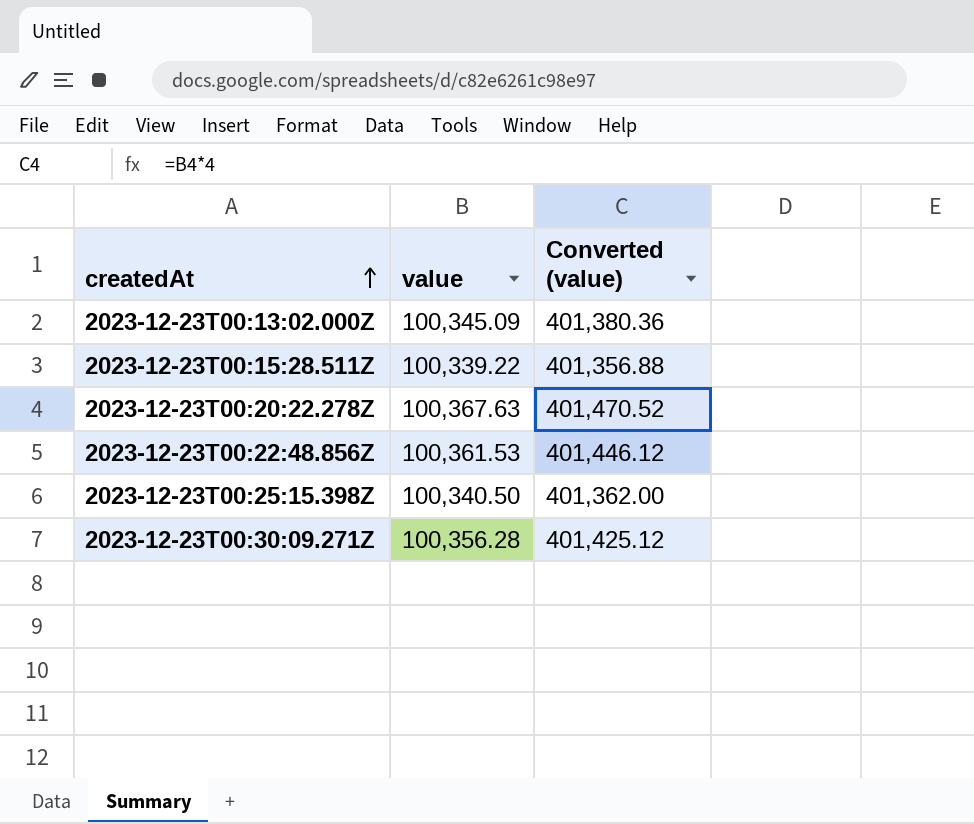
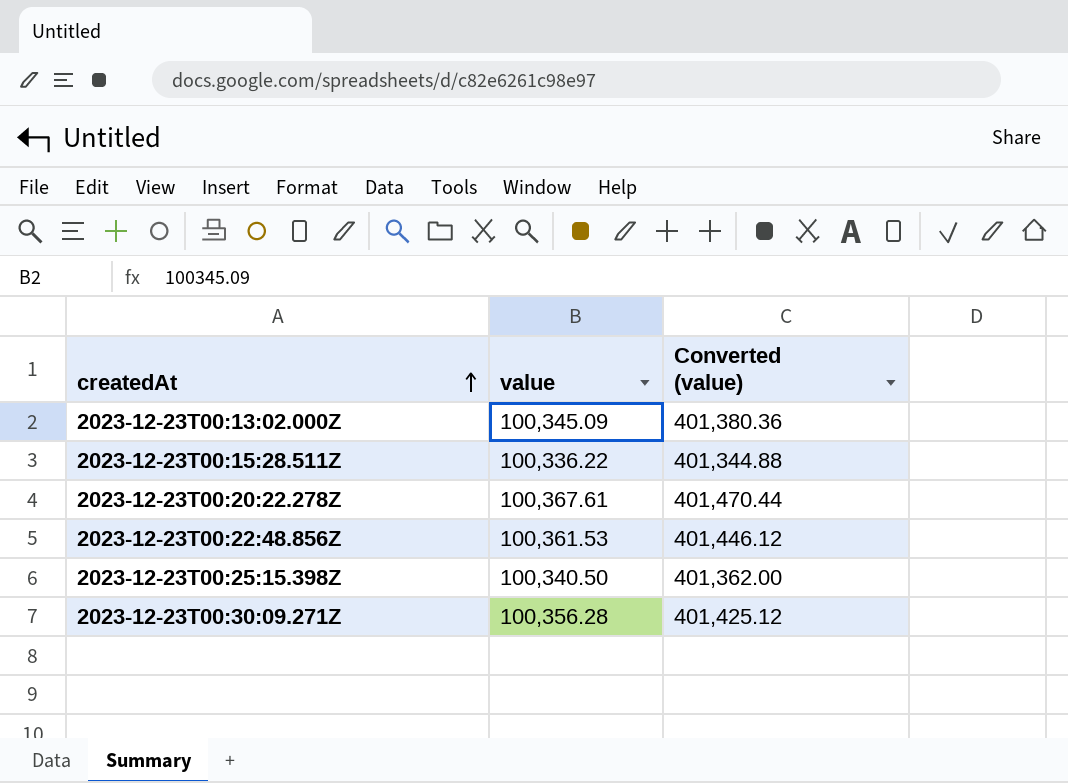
2023-12-23T00:15:28.511Z | value: 100,339.22 -> 100,336.22
2023-12-23T00:15:28.511Z | Converted (value): 401,356.88 -> 401,344.88
2023-12-23T00:20:22.278Z | value: 100,367.63 -> 100,367.61
2023-12-23T00:20:22.278Z | Converted (value): 401,470.52 -> 401,470.44

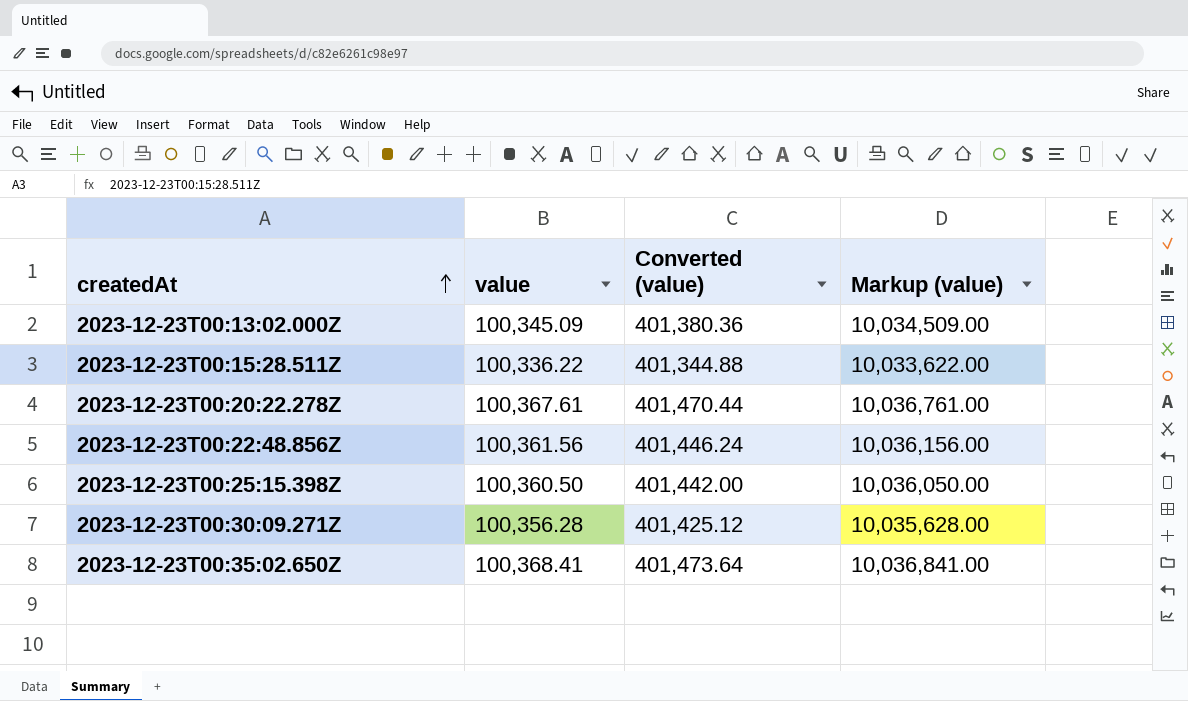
column Markup (value) | formula: none -> [value] * 100
2023-12-23T00:22:48.856Z | value: 100,361.53 -> 100,361.56
2023-12-23T00:22:48.856Z | Converted (value): 401,446.12 -> 401,446.24
2023-12-23T00:25:15.398Z | value: 100,340.50 -> 100,360.50
2023-12-23T00:25:15.398Z | Converted (value): 401,362.00 -> 401,442.00
row 2023-12-23T00:35:02.650Z: none -> 100,368.41 | 401,473.64 | 10,036,841.00

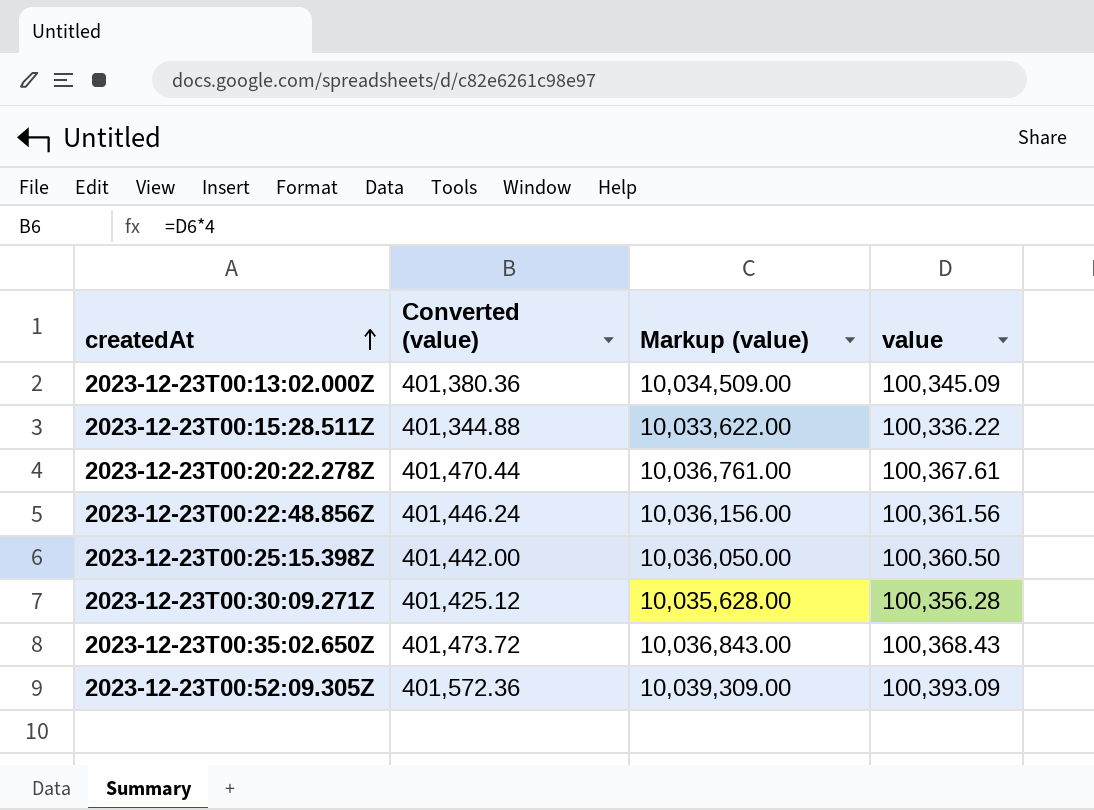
column value | position: 2 -> 4
2023-12-23T00:35:02.650Z | Converted (value): 401,473.64 -> 401,473.72
2023-12-23T00:35:02.650Z | Markup (value): 10,036,841.00 -> 10,036,843.00
2023-12-23T00:35:02.650Z | value: 100,368.41 -> 100,368.43
row 2023-12-23T00:52:09.305Z: none -> 401,572.36 | 10,039,309.00 | 100,393.09

